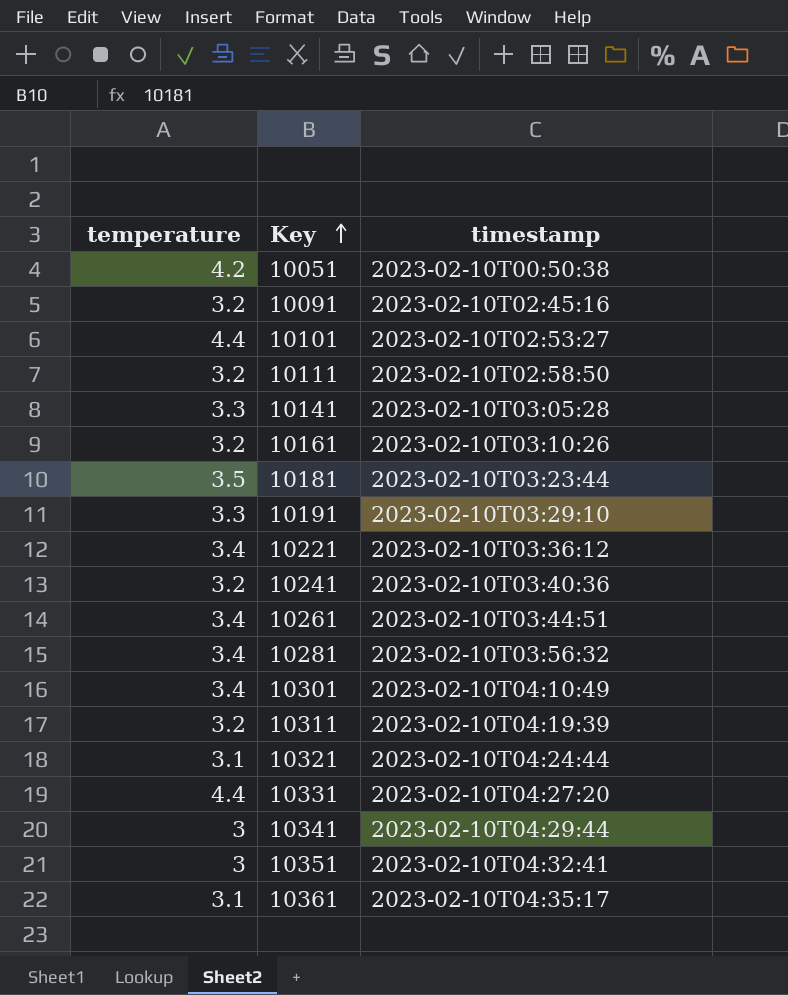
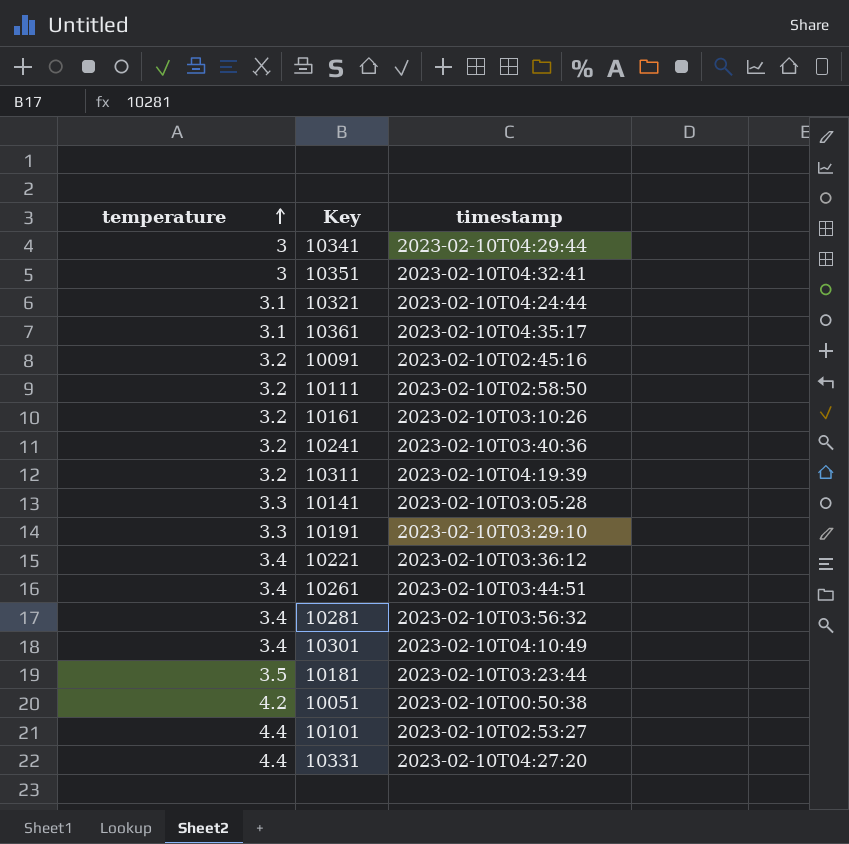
row order: Key ascending -> temperature ascending

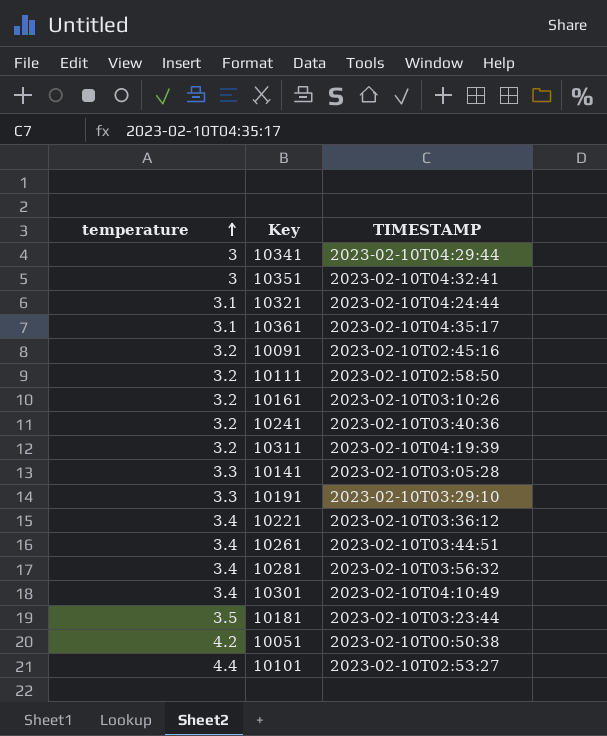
column name: timestamp -> TIMESTAMP
row 10331: 4.4 | 2023-02-10T04:27:20 -> none

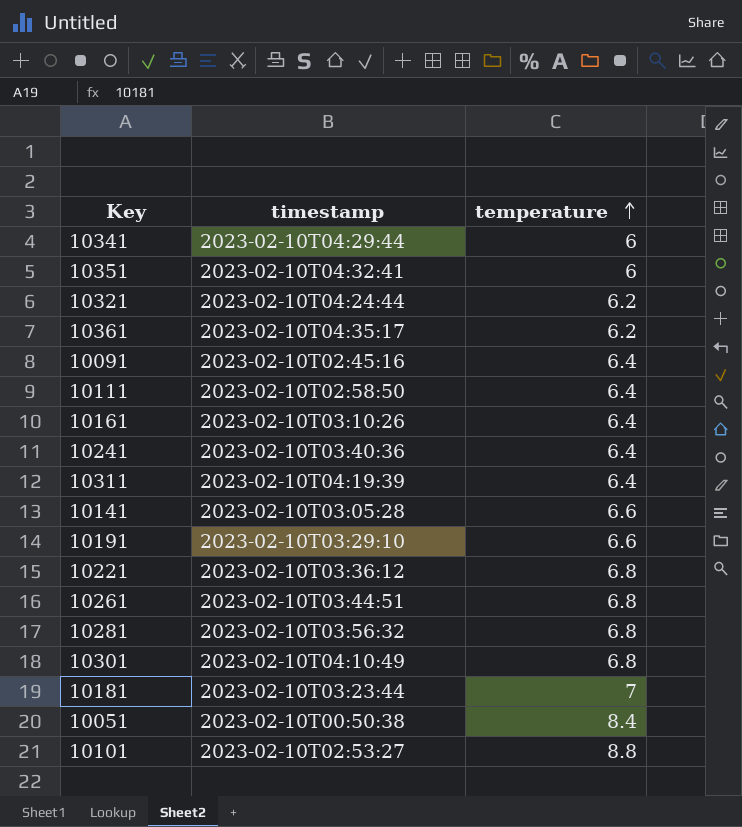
column name: TIMESTAMP -> timestamp
column temperature | position: 1 -> 3
10341 | temperature: 3 -> 6
10351 | temperature: 3 -> 6
10321 | temperature: 3.1 -> 6.2
10361 | temperature: 3.1 -> 6.2
10091 | temperature: 3.2 -> 6.4
10111 | temperature: 3.2 -> 6.4
10161 | temperature: 3.2 -> 6.4
10241 | temperature: 3.2 -> 6.4
10311 | temperature: 3.2 -> 6.4
10141 | temperature: 3.3 -> 6.6
10191 | temperature: 3.3 -> 6.6
10221 | temperature: 3.4 -> 6.8
10261 | temperature: 3.4 -> 6.8
10281 | temperature: 3.4 -> 6.8
10301 | temperature: 3.4 -> 6.8
10181 | temperature: 3.5 -> 7
10051 | temperature: 4.2 -> 8.4
10101 | temperature: 4.4 -> 8.8

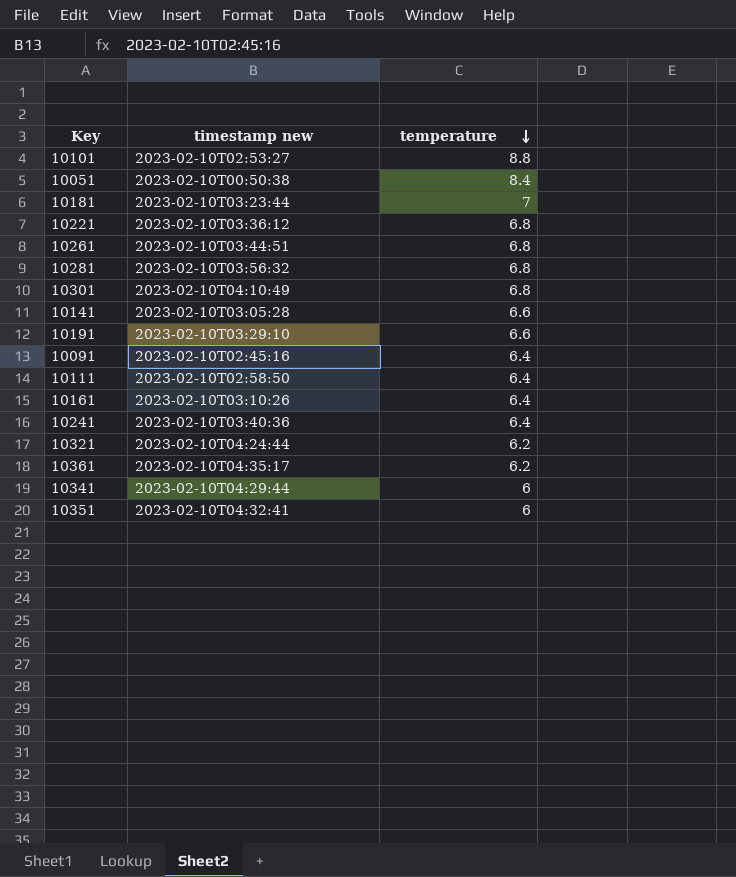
row order: temperature ascending -> temperature descending
column name: timestamp -> timestamp new
row 10311: 2023-02-10T04:19:39 | 6.4 -> none

